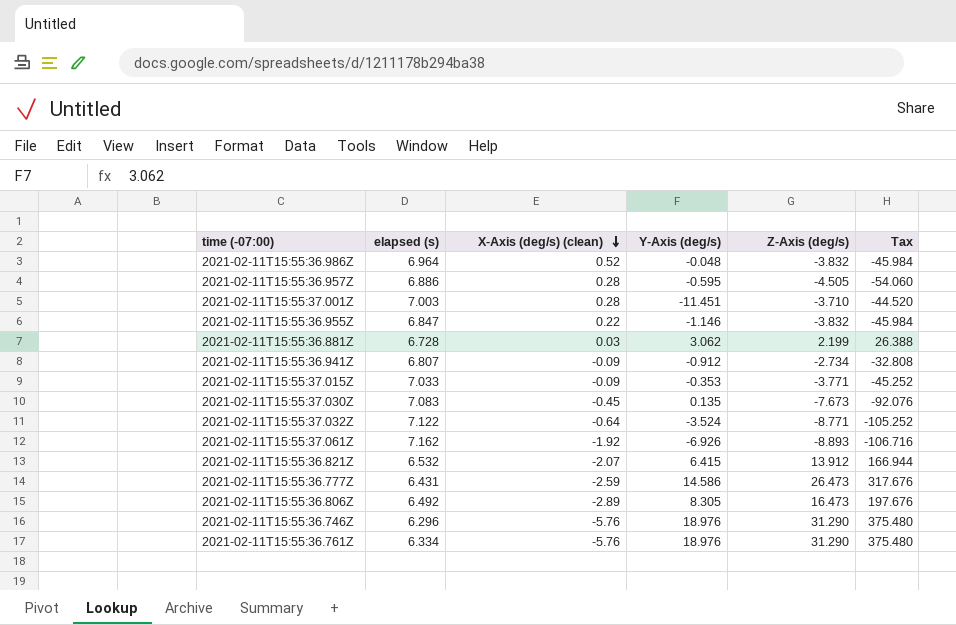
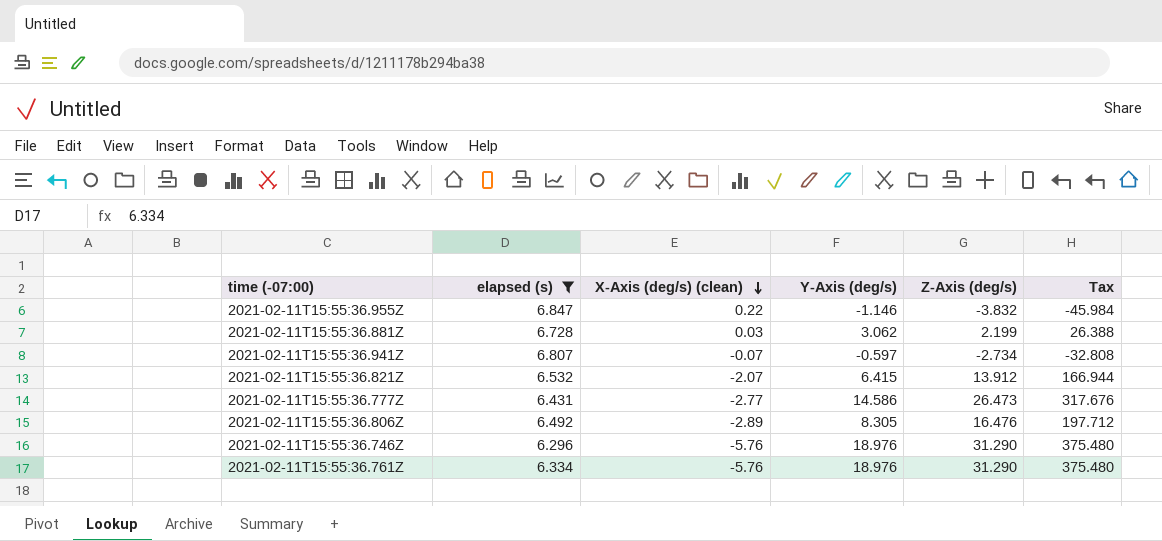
filter: none -> elapsed (s) <= 6.847
2021-02-11T15:55:36.941Z | X-Axis (deg/s) (clean): -0.09 -> -0.07
2021-02-11T15:55:36.941Z | Y-Axis (deg/s): -0.912 -> -0.597
2021-02-11T15:55:36.777Z | X-Axis (deg/s) (clean): -2.59 -> -2.77
2021-02-11T15:55:36.806Z | Z-Axis (deg/s): 16.473 -> 16.476
2021-02-11T15:55:36.806Z | Tax: 197.676 -> 197.712

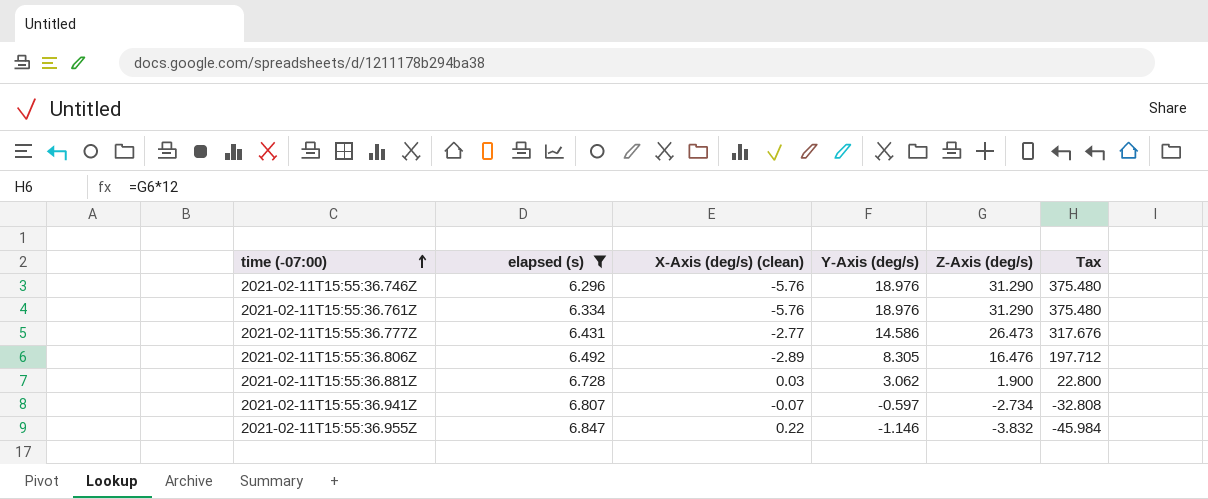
row order: X-Axis (deg/s) (clean) descending -> time (-07:00) ascending
row 2021-02-11T15:55:36.821Z: 6.532 | -2.07 | 6.415 | 13.912 | 166.944 -> none
2021-02-11T15:55:36.881Z | Z-Axis (deg/s): 2.199 -> 1.900
2021-02-11T15:55:36.881Z | Tax: 26.388 -> 22.800

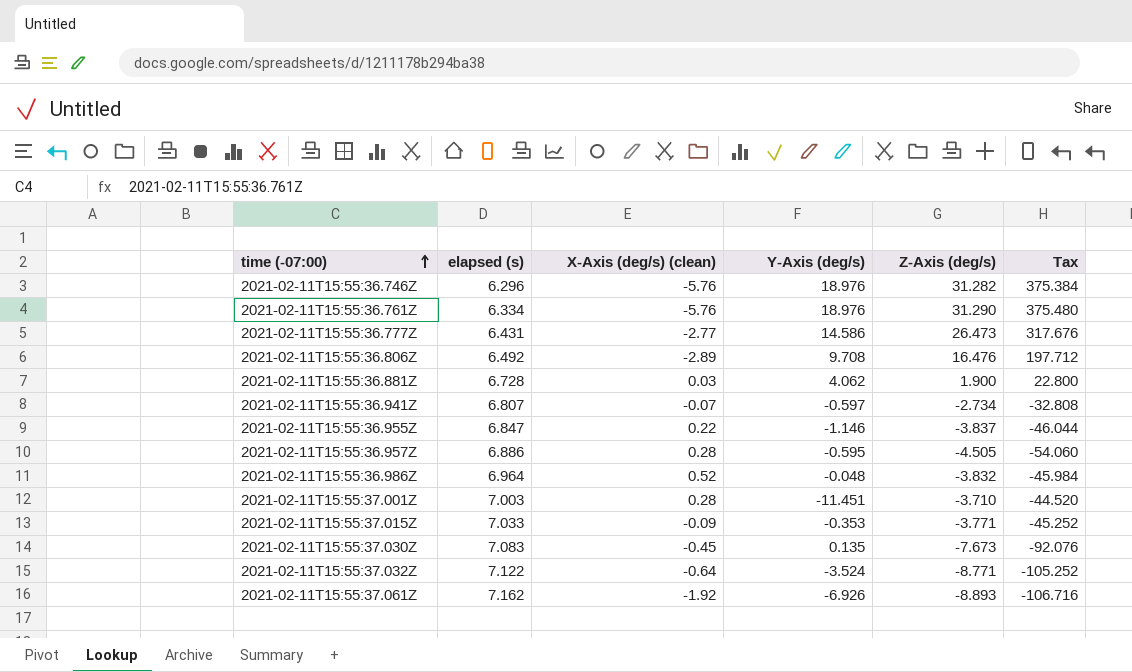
filter: elapsed (s) <= 6.847 -> none
2021-02-11T15:55:36.746Z | Z-Axis (deg/s): 31.290 -> 31.282
2021-02-11T15:55:36.746Z | Tax: 375.480 -> 375.384
2021-02-11T15:55:36.806Z | Y-Axis (deg/s): 8.305 -> 9.708
2021-02-11T15:55:36.881Z | Y-Axis (deg/s): 3.062 -> 4.062
2021-02-11T15:55:36.955Z | Z-Axis (deg/s): -3.832 -> -3.837
2021-02-11T15:55:36.955Z | Tax: -45.984 -> -46.044

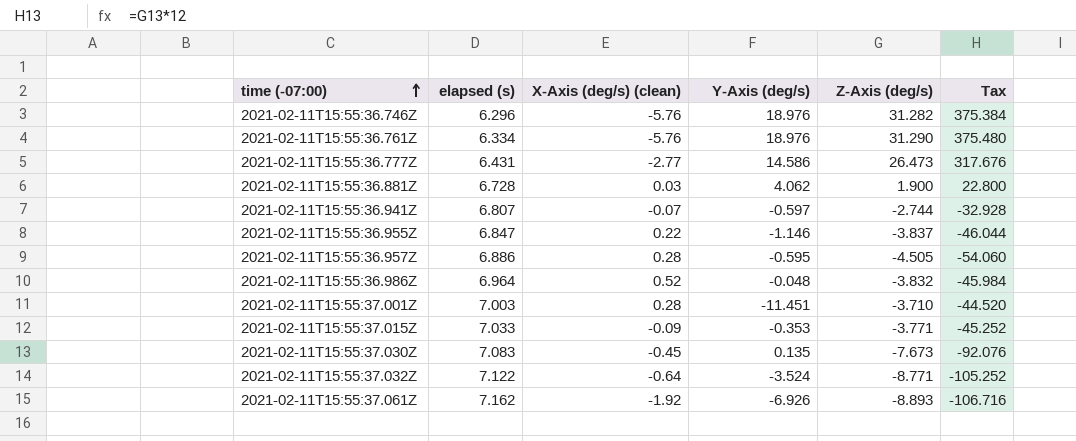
row 2021-02-11T15:55:36.806Z: 6.492 | -2.89 | 9.708 | 16.476 | 197.712 -> none
2021-02-11T15:55:36.941Z | Z-Axis (deg/s): -2.734 -> -2.744
2021-02-11T15:55:36.941Z | Tax: -32.808 -> -32.928

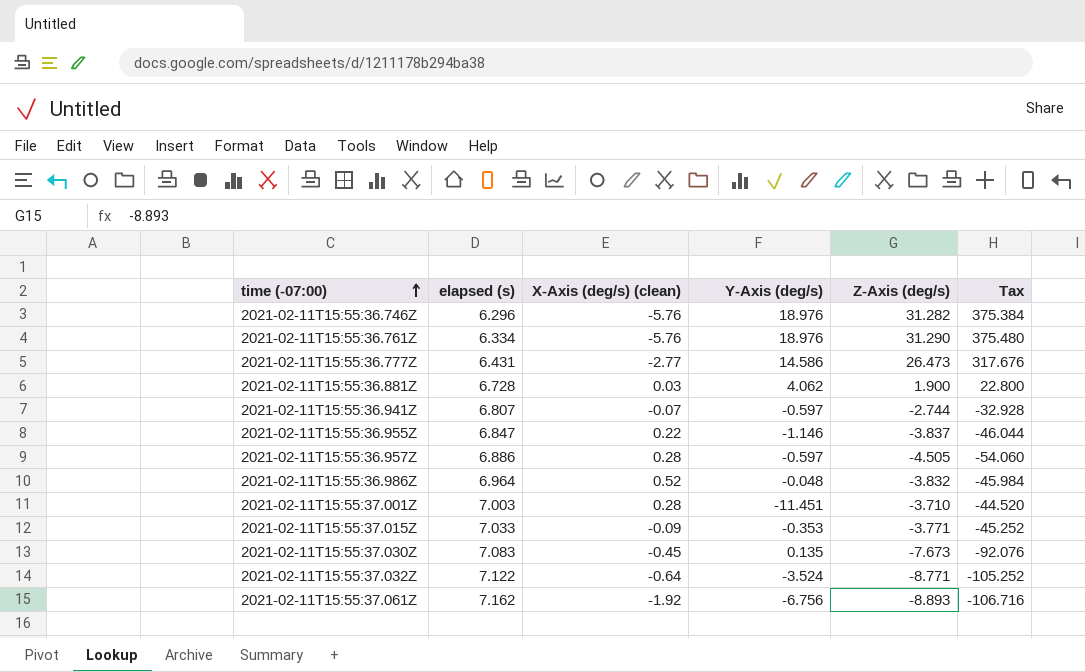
2021-02-11T15:55:36.957Z | Y-Axis (deg/s): -0.595 -> -0.597
2021-02-11T15:55:37.061Z | Y-Axis (deg/s): -6.926 -> -6.756

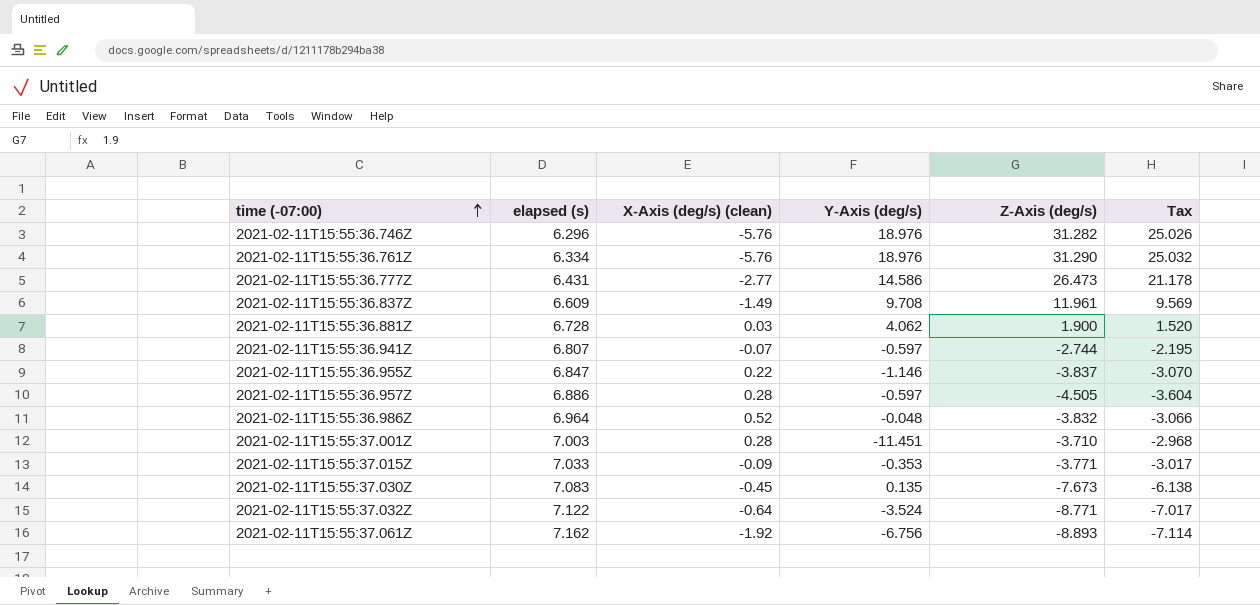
column Tax | formula: [Z-Axis (deg/s)] * 12 -> [Z-Axis (deg/s)] * 0.8
row 2021-02-11T15:55:36.837Z: none -> 6.609 | -1.49 | 9.708 | 11.961 | 9.569

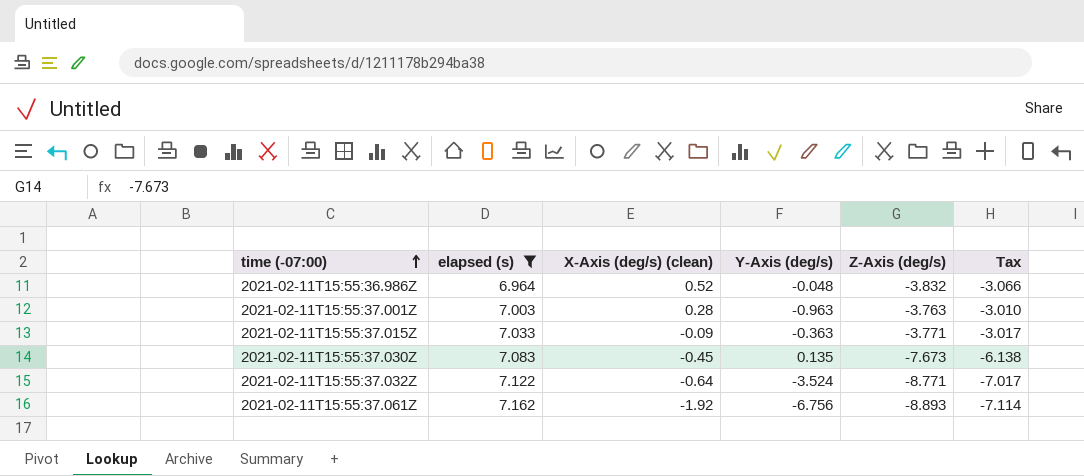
filter: none -> elapsed (s) >= 6.964
2021-02-11T15:55:37.001Z | Y-Axis (deg/s): -11.451 -> -0.963
2021-02-11T15:55:37.001Z | Z-Axis (deg/s): -3.710 -> -3.763
2021-02-11T15:55:37.001Z | Tax: -2.968 -> -3.010
2021-02-11T15:55:37.015Z | Y-Axis (deg/s): -0.353 -> -0.363

